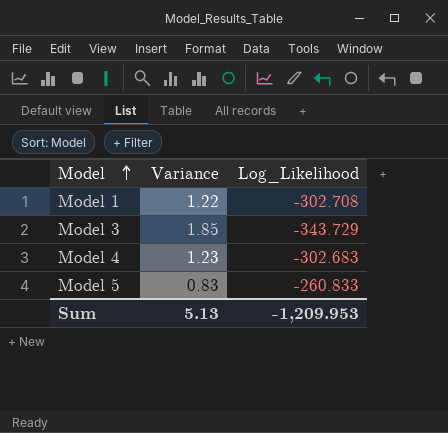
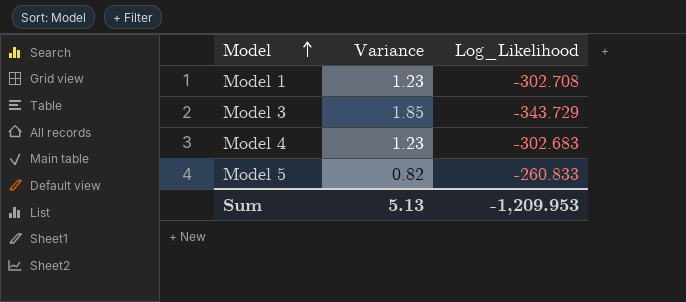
Model 1 | Variance: 1.22 -> 1.23
Model 5 | Variance: 0.83 -> 0.82

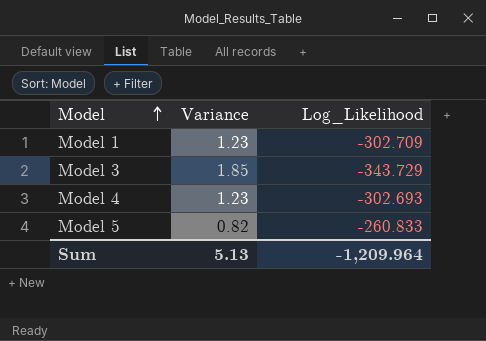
Model 1 | Log_Likelihood: -302.708 -> -302.709
Model 4 | Log_Likelihood: -302.683 -> -302.693
Sum | Log_Likelihood: -1,209.953 -> -1,209.964

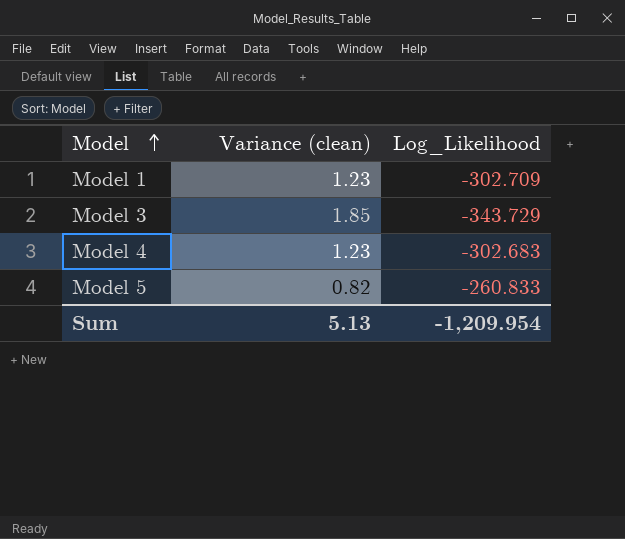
column name: Variance -> Variance (clean)
Model 4 | Log_Likelihood: -302.693 -> -302.683
Sum | Log_Likelihood: -1,209.964 -> -1,209.954

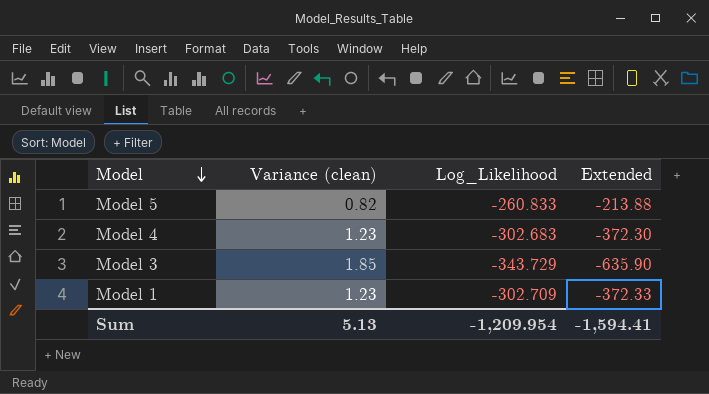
row order: Model ascending -> Model descending
column Extended | formula: none -> [Variance (clean)] * [Log_Likelihood]

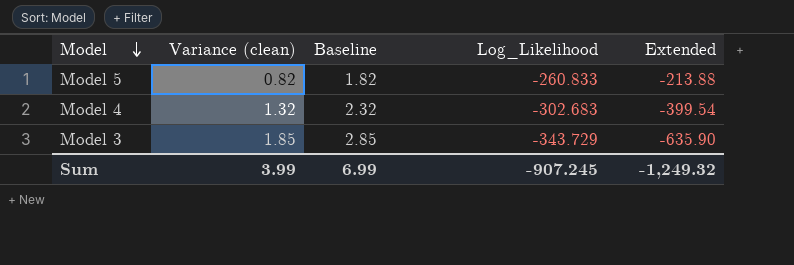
column Baseline | formula: none -> [Variance (clean)] + 1
row Model 1: 1.23 | -302.709 | -372.33 -> none
Model 4 | Variance (clean): 1.23 -> 1.32
Model 4 | Extended: -372.30 -> -399.54
Sum | Variance (clean): 5.13 -> 3.99
Sum | Log_Likelihood: -1,209.954 -> -907.245
Sum | Extended: -1,594.41 -> -1,249.32

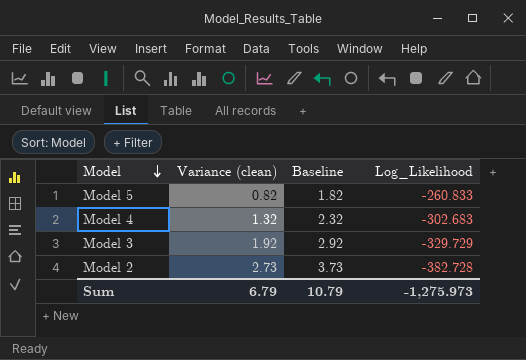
column Extended | formula: [Variance (clean)] * [Log_Likelihood] -> none
Model 3 | Variance (clean): 1.85 -> 1.92
Model 3 | Baseline: 2.85 -> 2.92
Model 3 | Log_Likelihood: -343.729 -> -329.729
row Model 2: none -> 2.73 | 3.73 | -382.728
Sum | Variance (clean): 3.99 -> 6.79
Sum | Baseline: 6.99 -> 10.79
Sum | Log_Likelihood: -907.245 -> -1,275.973

